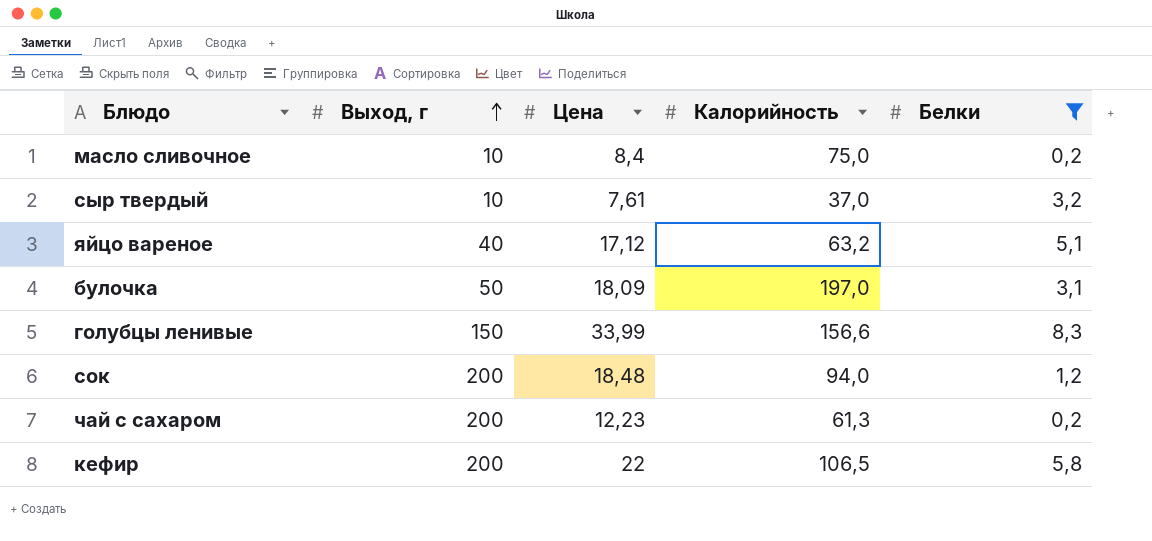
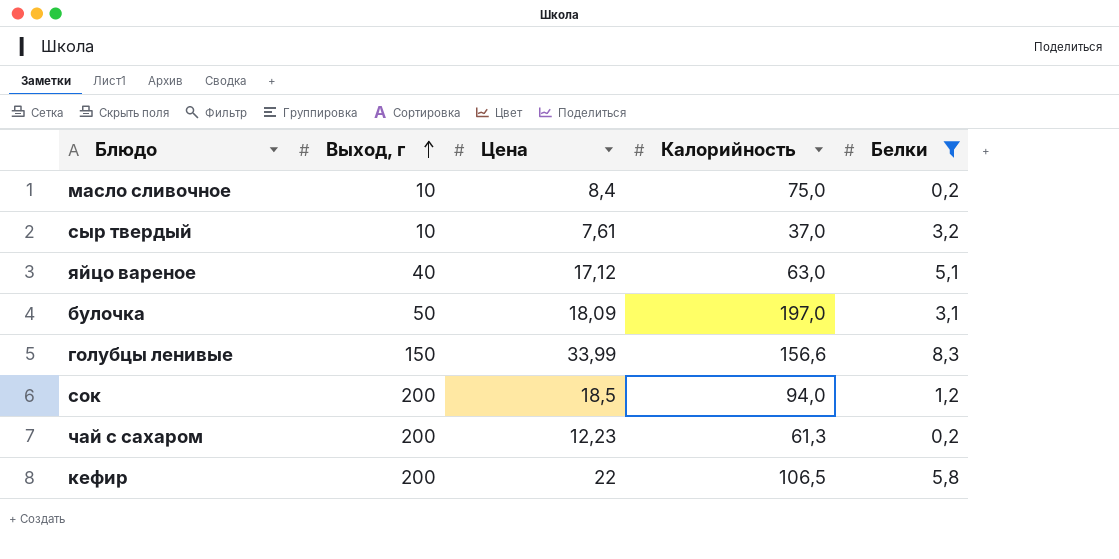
яйцо вареное | Калорийность: 63,2 -> 63,0
сок | Цена: 18,48 -> 18,5

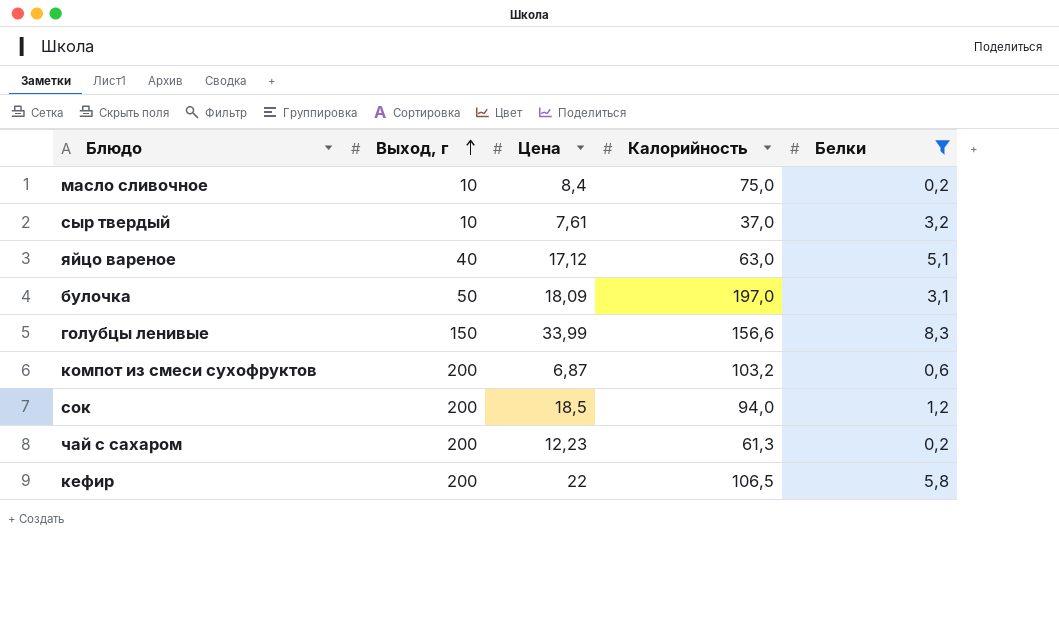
row компот из смеси сухофруктов: none -> 200 | 6,87 | 103,2 | 0,6

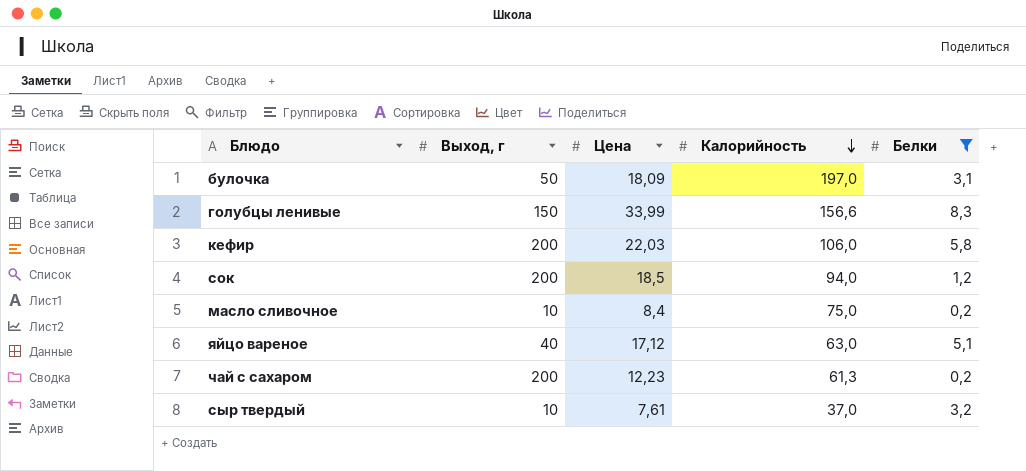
row order: Выход, г ascending -> Калорийность descending
row компот из смеси сухофруктов: 200 | 6,87 | 103,2 | 0,6 -> none
кефир | Цена: 22 -> 22,03
кефир | Калорийность: 106,5 -> 106,0

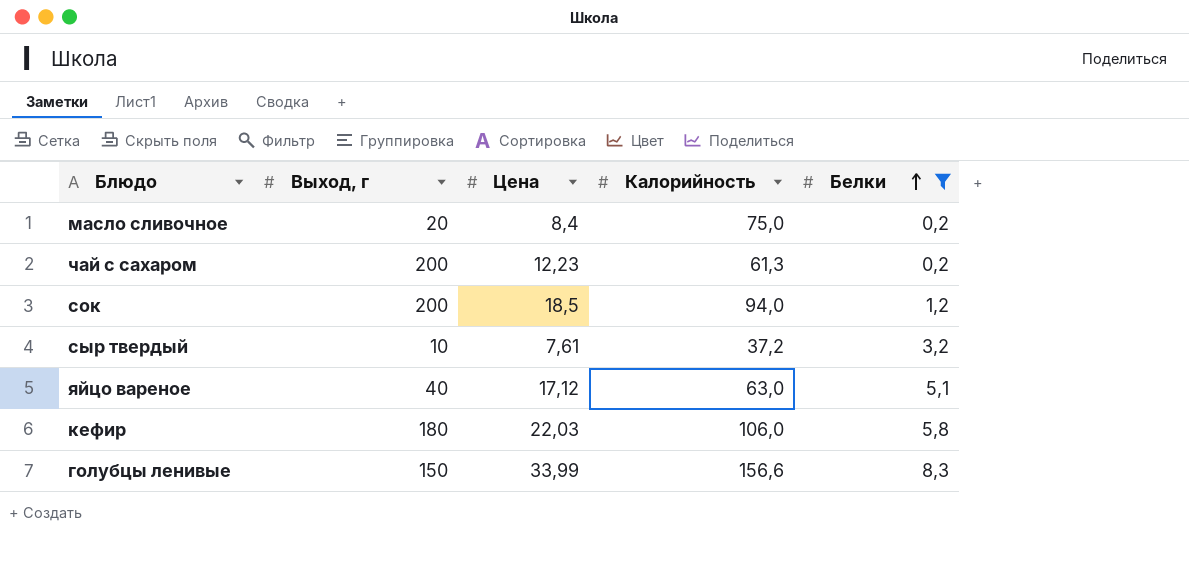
row order: Калорийность descending -> Белки ascending
row булочка: 50 | 18,09 | 197,0 | 3,1 -> none
масло сливочное | Выход, г: 10 -> 20
сыр твердый | Калорийность: 37,0 -> 37,2
кефир | Выход, г: 200 -> 180

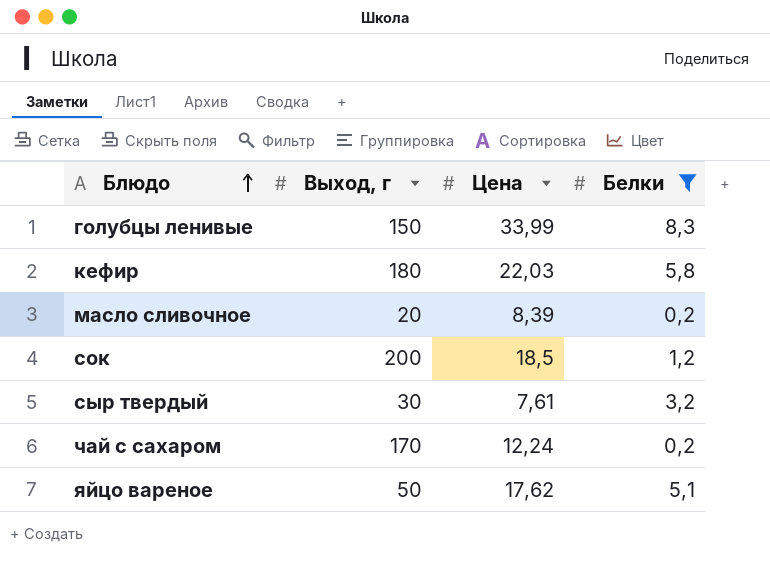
row order: Белки ascending -> Блюдо ascending
column Калорийность | position: 4 -> none
масло сливочное | Цена: 8,4 -> 8,39
сыр твердый | Выход, г: 10 -> 30
чай с сахаром | Выход, г: 200 -> 170
чай с сахаром | Цена: 12,23 -> 12,24
яйцо вареное | Выход, г: 40 -> 50
яйцо вареное | Цена: 17,12 -> 17,62

